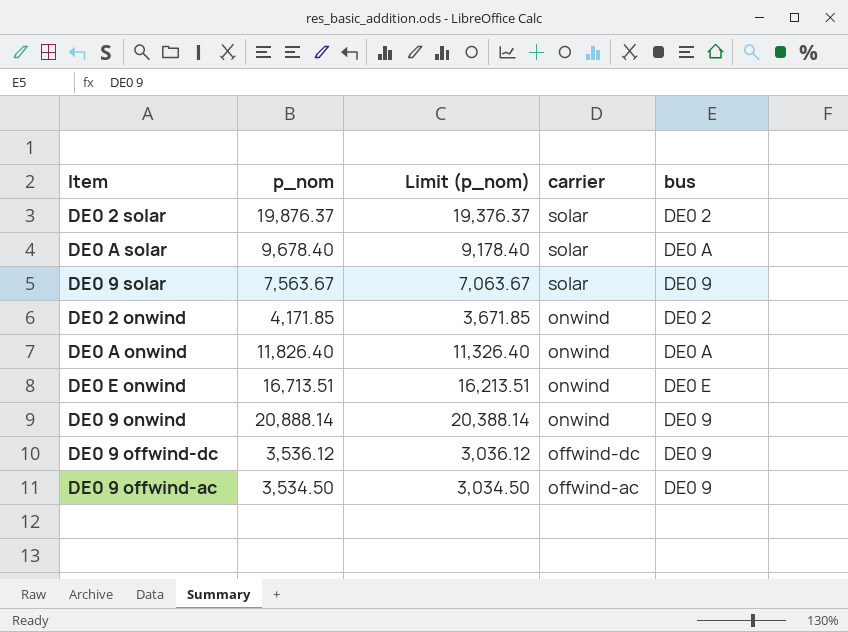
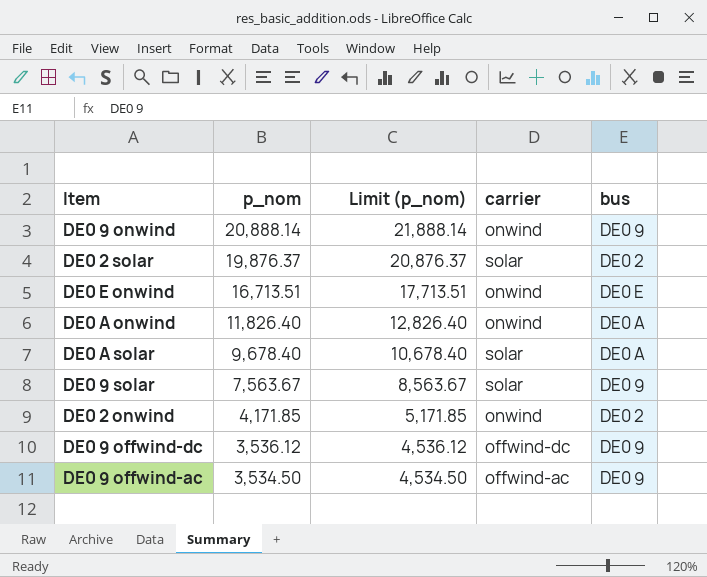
row order: carrier descending -> p_nom descending
column Limit (p_nom) | formula: [p_nom] - 500 -> [p_nom] + 1000

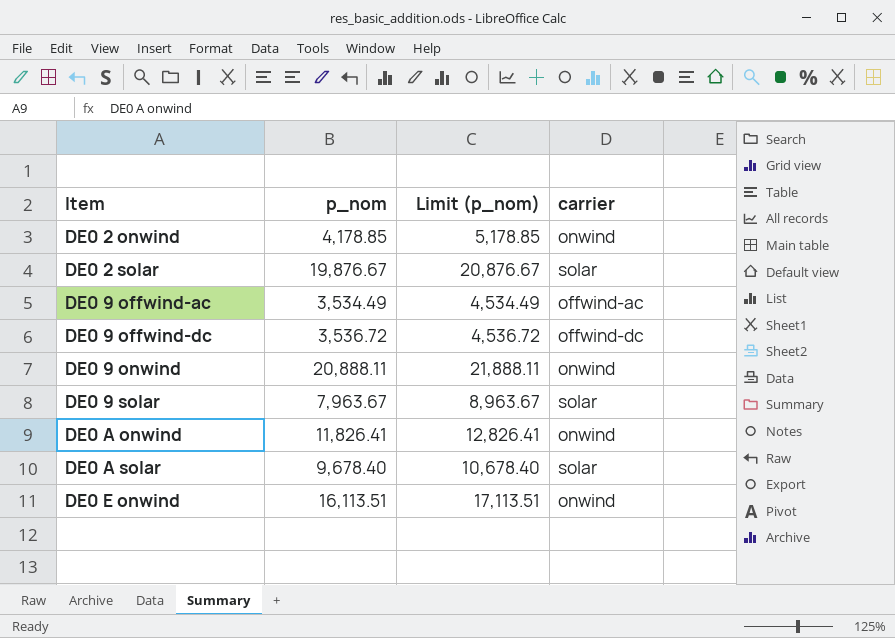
row order: p_nom descending -> Item ascending
column bus | position: 5 -> none
DE0 2 onwind | p_nom: 4,171.85 -> 4,178.85
DE0 2 onwind | Limit (p_nom): 5,171.85 -> 5,178.85
DE0 2 solar | p_nom: 19,876.37 -> 19,876.67
DE0 2 solar | Limit (p_nom): 20,876.37 -> 20,876.67
DE0 9 offwind-ac | p_nom: 3,534.50 -> 3,534.49
DE0 9 offwind-ac | Limit (p_nom): 4,534.50 -> 4,534.49
DE0 9 offwind-dc | p_nom: 3,536.12 -> 3,536.72
DE0 9 offwind-dc | Limit (p_nom): 4,536.12 -> 4,536.72
DE0 9 onwind | p_nom: 20,888.14 -> 20,888.11
DE0 9 onwind | Limit (p_nom): 21,888.14 -> 21,888.11
DE0 9 solar | p_nom: 7,563.67 -> 7,963.67
DE0 9 solar | Limit (p_nom): 8,563.67 -> 8,963.67
DE0 A onwind | p_nom: 11,826.40 -> 11,826.41
DE0 A onwind | Limit (p_nom): 12,826.40 -> 12,826.41
DE0 E onwind | p_nom: 16,713.51 -> 16,113.51
DE0 E onwind | Limit (p_nom): 17,713.51 -> 17,113.51

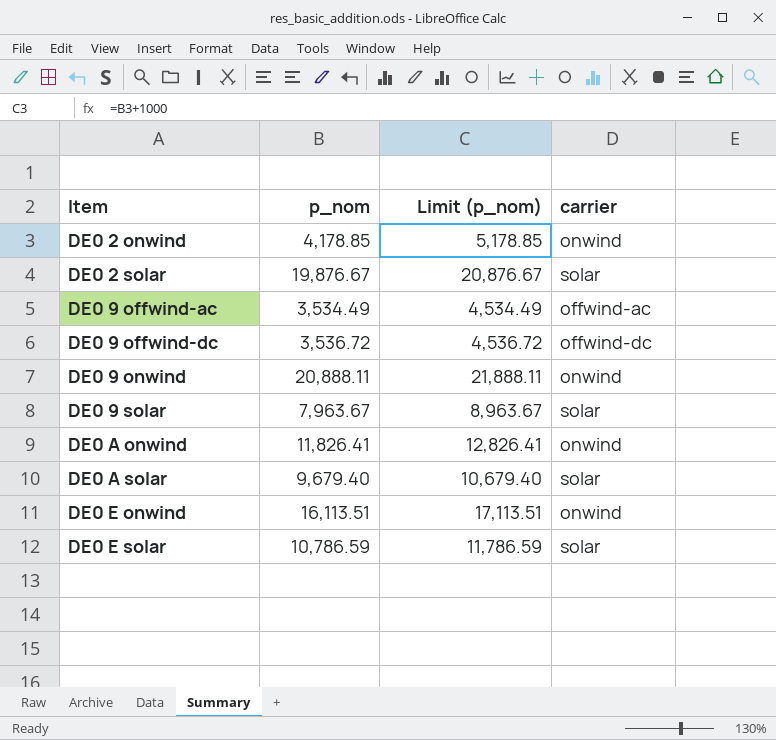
DE0 A solar | p_nom: 9,678.40 -> 9,679.40
DE0 A solar | Limit (p_nom): 10,678.40 -> 10,679.40
row DE0 E solar: none -> 10,786.59 | 11,786.59 | solar

